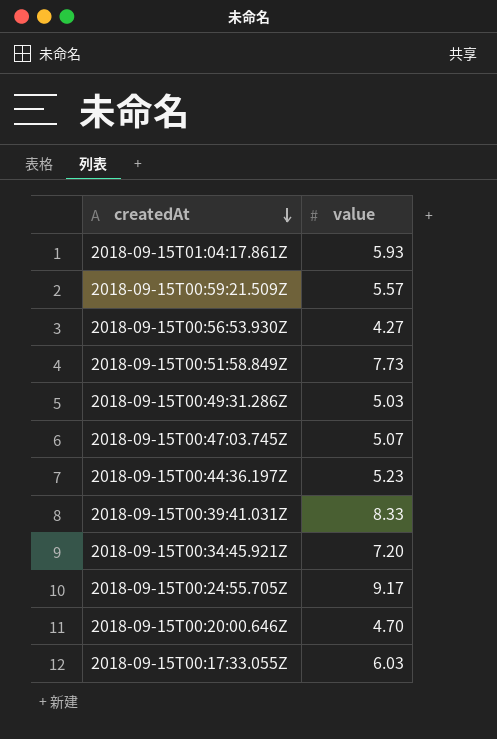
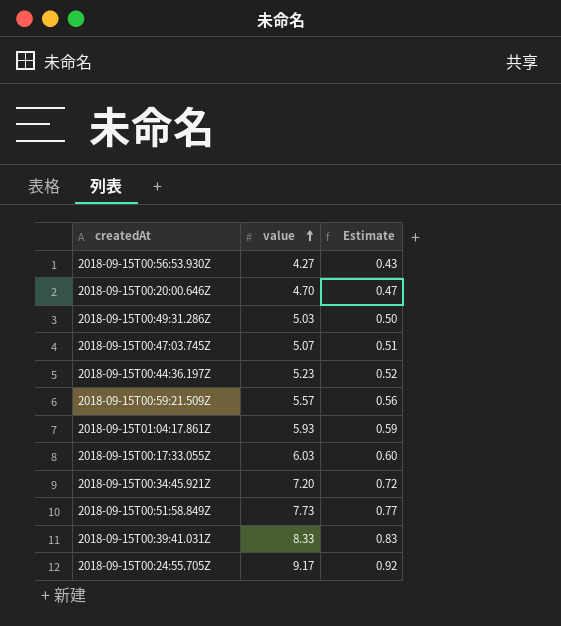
row order: createdAt descending -> value ascending
column Estimate | formula: none -> [value] * 0.1

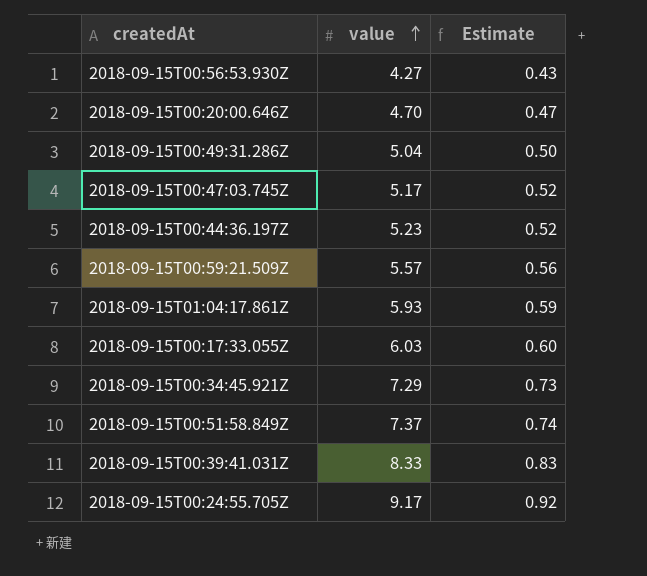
2018-09-15T00:49:31.286Z | value: 5.03 -> 5.04
2018-09-15T00:47:03.745Z | value: 5.07 -> 5.17
2018-09-15T00:47:03.745Z | Estimate: 0.51 -> 0.52
2018-09-15T00:34:45.921Z | value: 7.20 -> 7.29
2018-09-15T00:34:45.921Z | Estimate: 0.72 -> 0.73
2018-09-15T00:51:58.849Z | value: 7.73 -> 7.37
2018-09-15T00:51:58.849Z | Estimate: 0.77 -> 0.74

